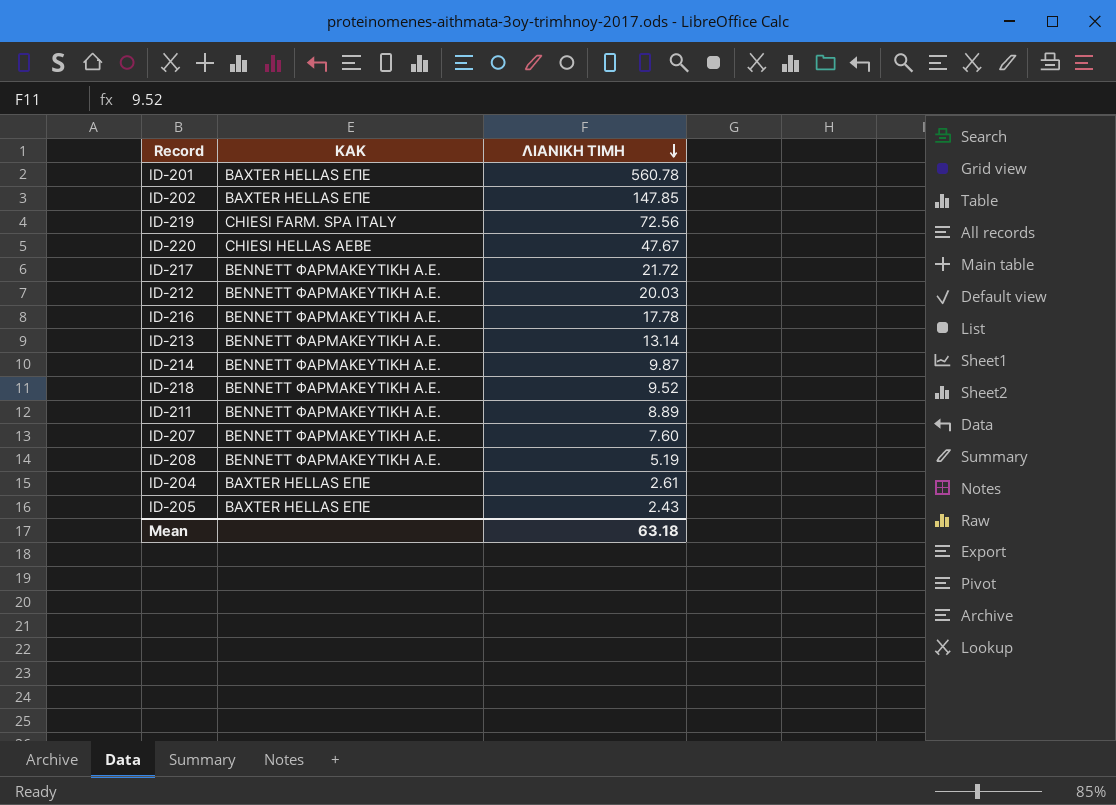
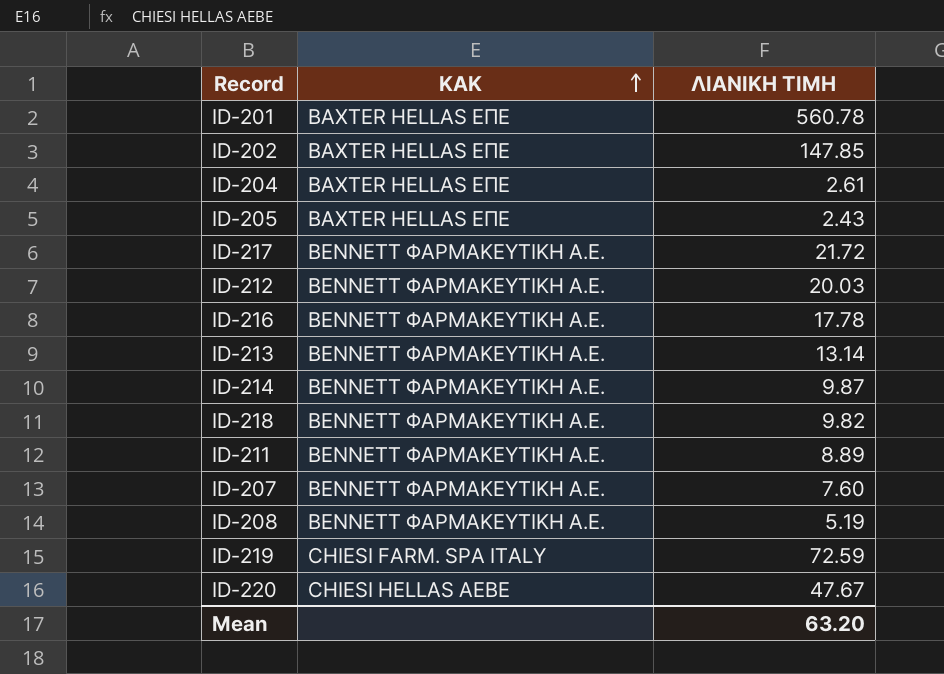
row order: ΛΙΑΝΙΚΗ ΤΙΜΗ descending -> KAK ascending
ID-218 | ΛΙΑΝΙΚΗ ΤΙΜΗ: 9.52 -> 9.82
ID-219 | ΛΙΑΝΙΚΗ ΤΙΜΗ: 72.56 -> 72.59
Mean | ΛΙΑΝΙΚΗ ΤΙΜΗ: 63.18 -> 63.20

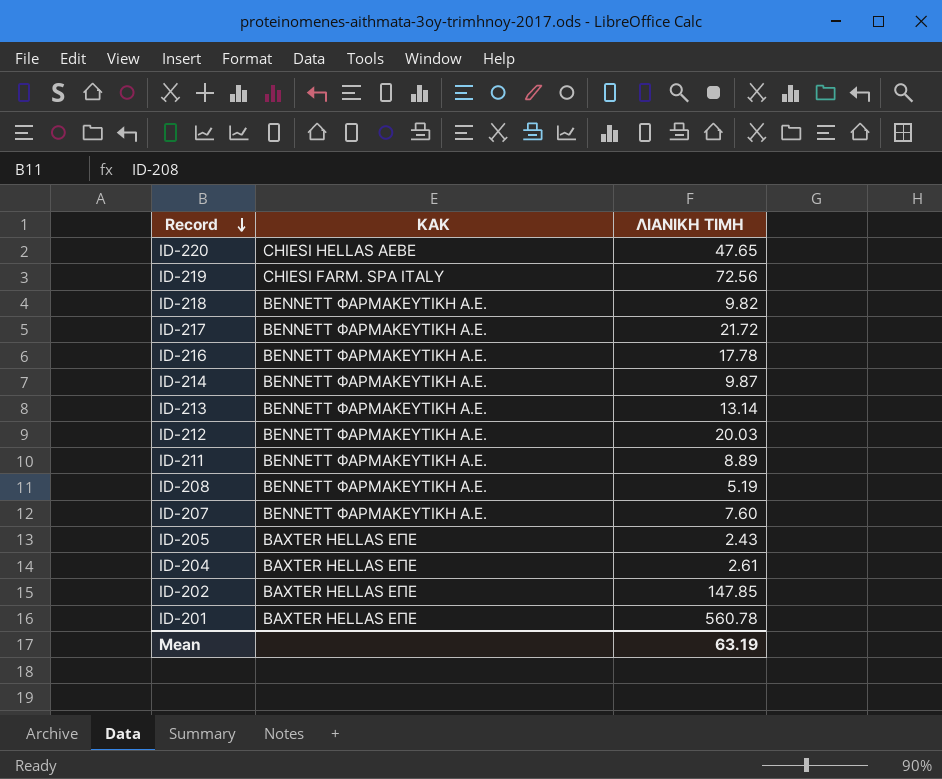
row order: KAK ascending -> Record descending
ID-220 | ΛΙΑΝΙΚΗ ΤΙΜΗ: 47.67 -> 47.65
ID-219 | ΛΙΑΝΙΚΗ ΤΙΜΗ: 72.59 -> 72.56
Mean | ΛΙΑΝΙΚΗ ΤΙΜΗ: 63.20 -> 63.19

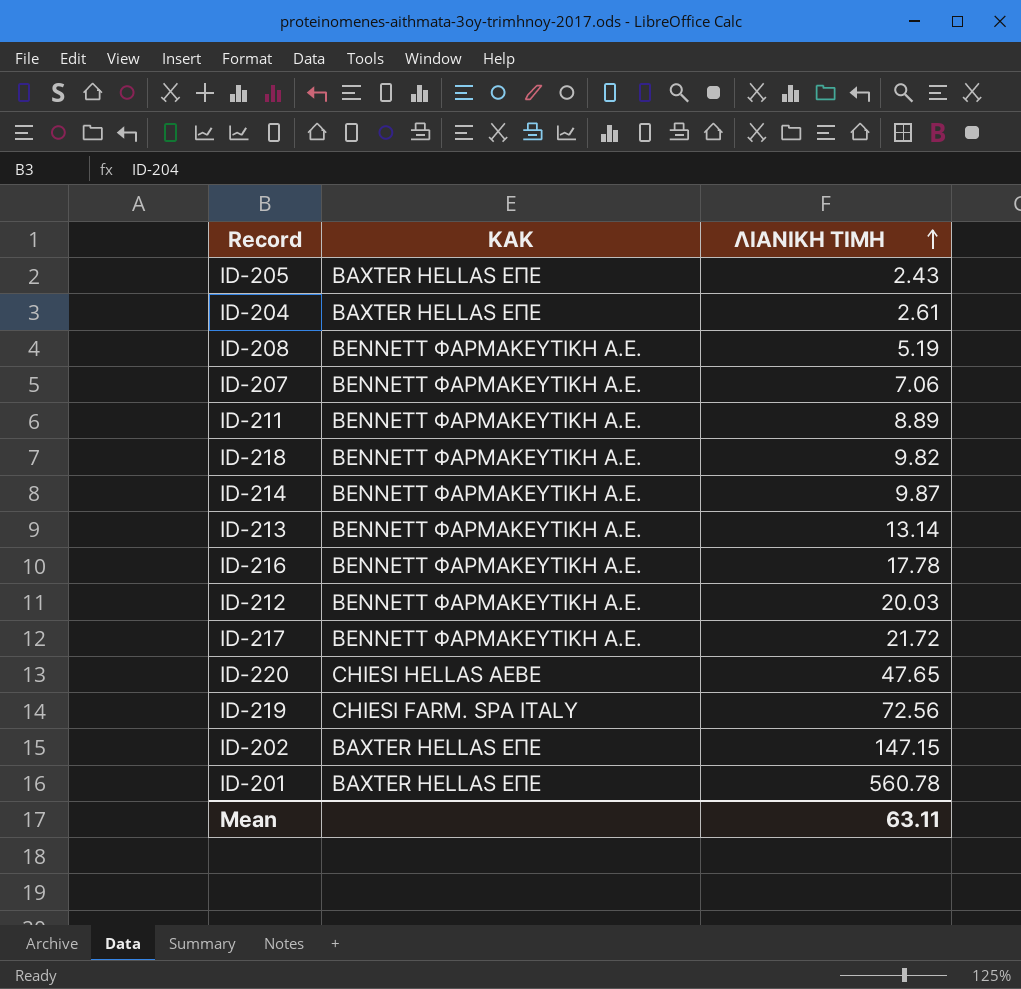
row order: Record descending -> ΛΙΑΝΙΚΗ ΤΙΜΗ ascending
ID-207 | ΛΙΑΝΙΚΗ ΤΙΜΗ: 7.60 -> 7.06
ID-202 | ΛΙΑΝΙΚΗ ΤΙΜΗ: 147.85 -> 147.15
Mean | ΛΙΑΝΙΚΗ ΤΙΜΗ: 63.19 -> 63.11

